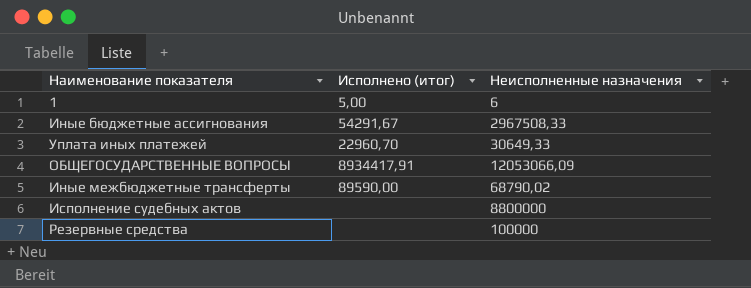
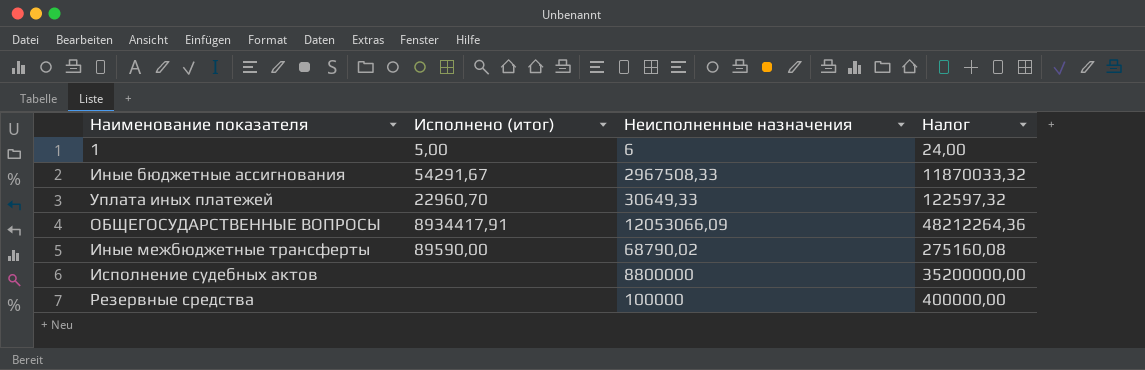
column Налог | formula: none -> [Неисполненные назначения] * 4

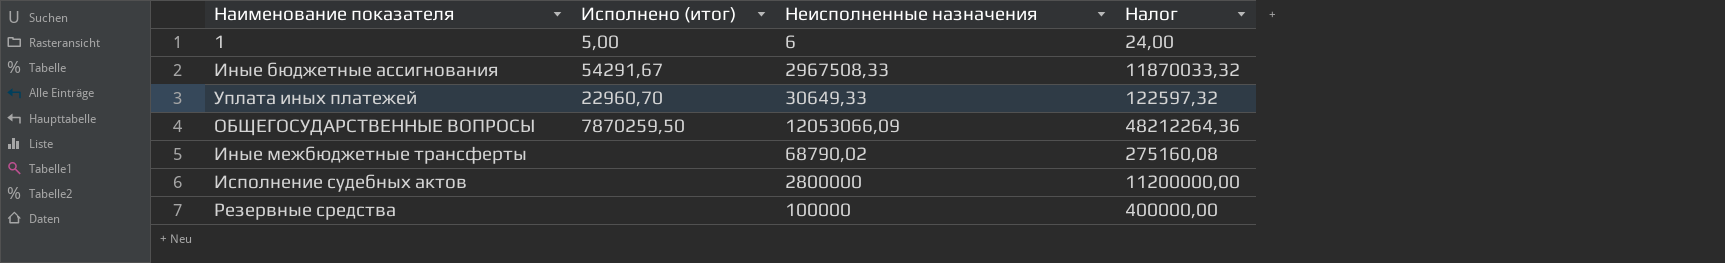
ОБЩЕГОСУДАРСТВЕННЫЕ ВОПРОСЫ | Исполнено (итог): 8934417,91 -> 7870259,50
Иные межбюджетные трансферты | Исполнено (итог): 89590,00 -> none
Исполнение судебных актов | Неисполненные назначения: 8800000 -> 2800000
Исполнение судебных актов | Налог: 35200000,00 -> 11200000,00

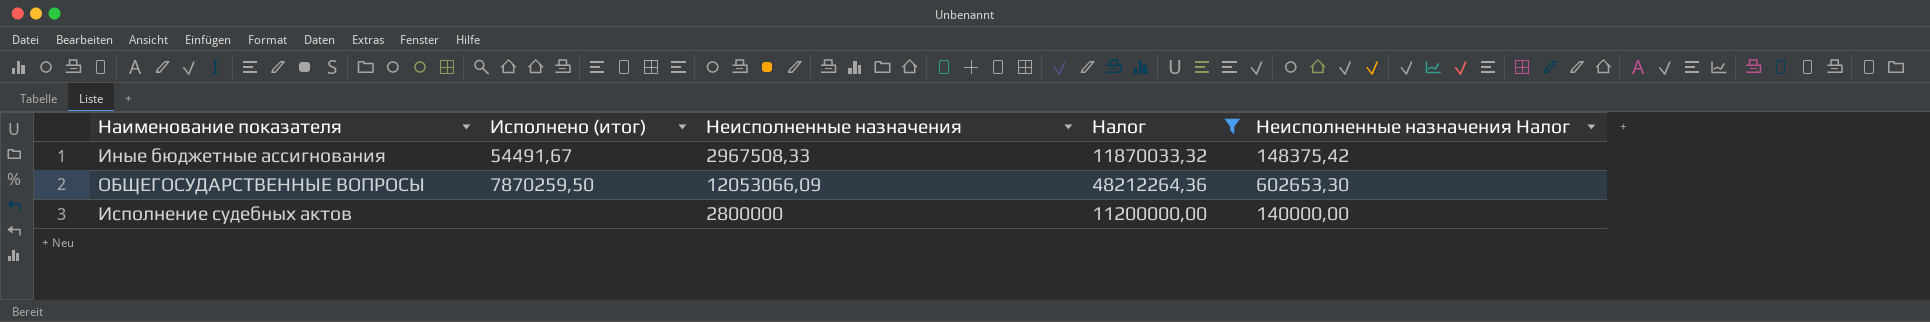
filter: none -> Налог >= 11200000,00
column Неисполненные назначения Налог | formula: none -> [Неисполненные назначения] * 0,05
Иные бюджетные ассигнования | Исполнено (итог): 54291,67 -> 54491,67

